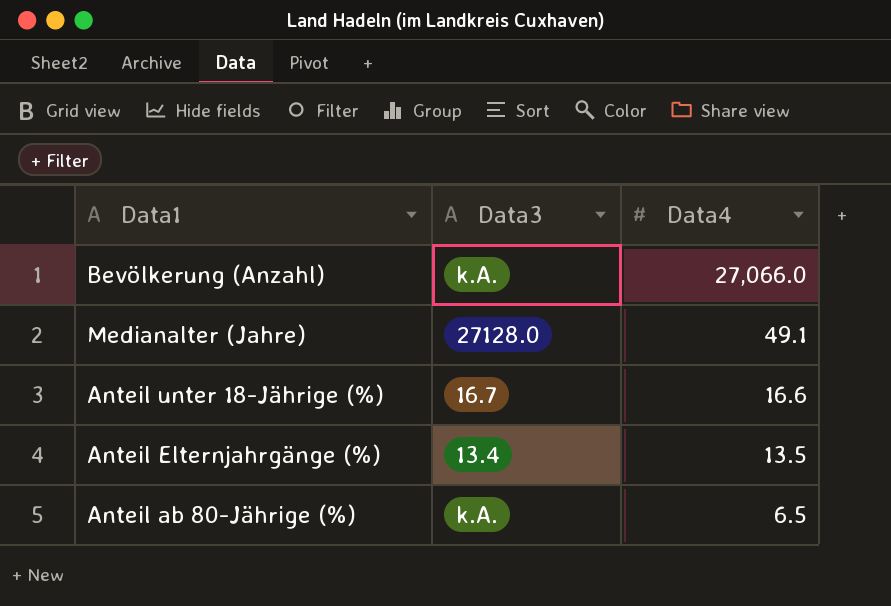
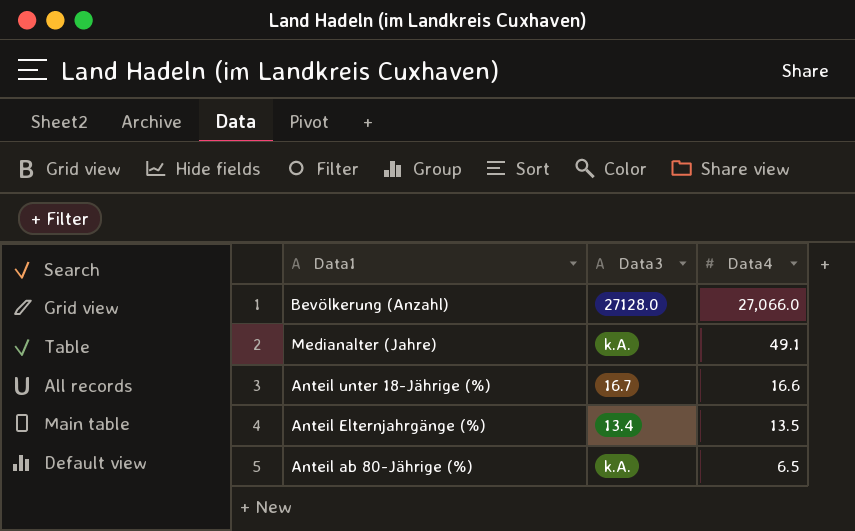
Bevölkerung (Anzahl) | Data3: k.A. -> 27128.0
Medianalter (Jahre) | Data3: 27128.0 -> k.A.

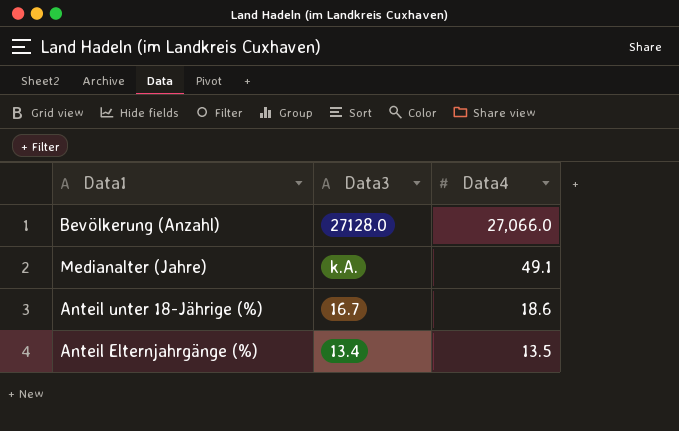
row Anteil ab 80-Jährige (%): k.A. | 6.5 -> none
Anteil unter 18-Jährige (%) | Data4: 16.6 -> 18.6

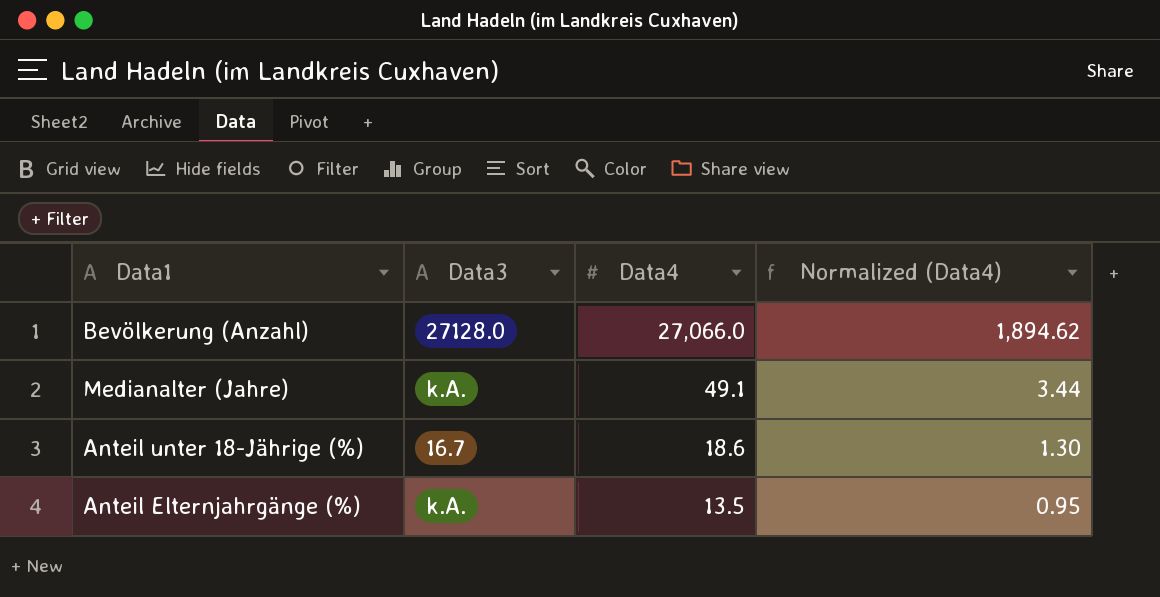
column Normalized (Data4) | formula: none -> [Data4] * 0.07
Anteil Elternjahrgänge (%) | Data3: 13.4 -> k.A.

